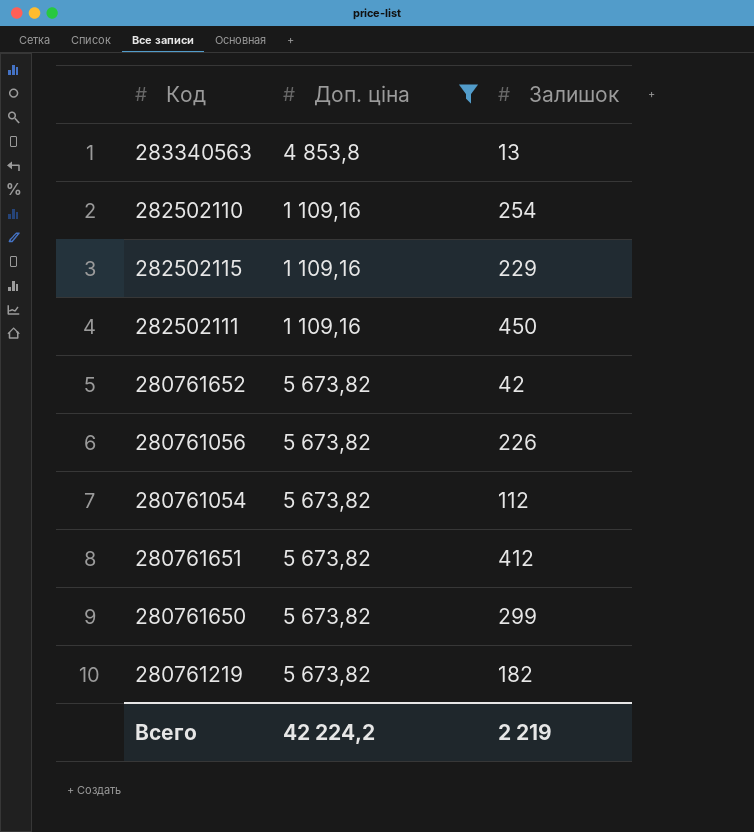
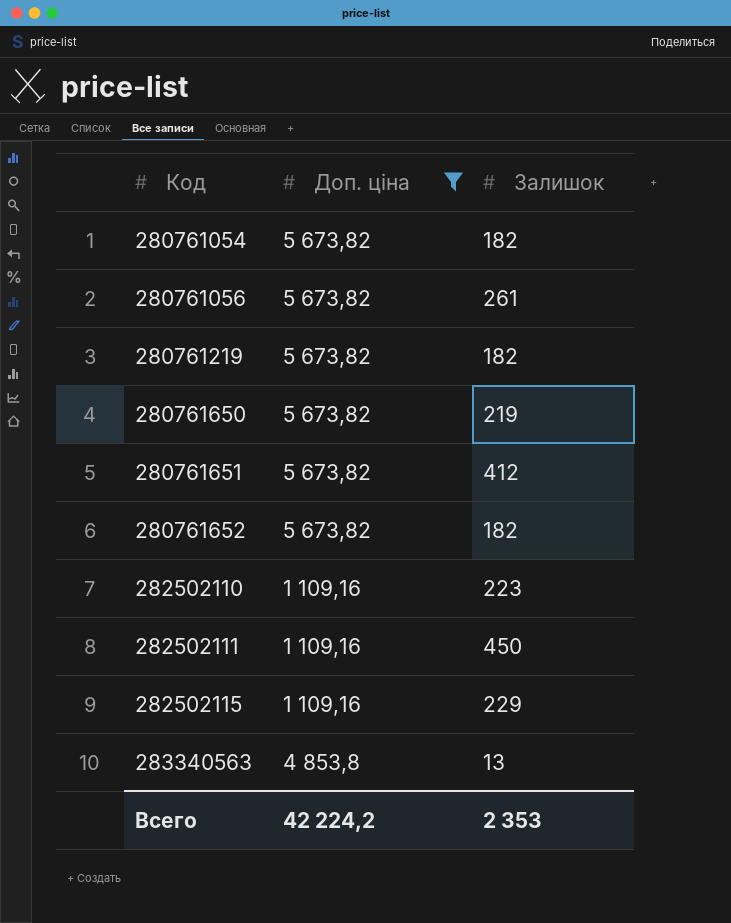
row order: none -> Код ascending
280761054 | Залишок: 112 -> 182
280761056 | Залишок: 226 -> 261
280761650 | Залишок: 299 -> 219
280761652 | Залишок: 42 -> 182
282502110 | Залишок: 254 -> 223
Всего | Залишок: 2 219 -> 2 353

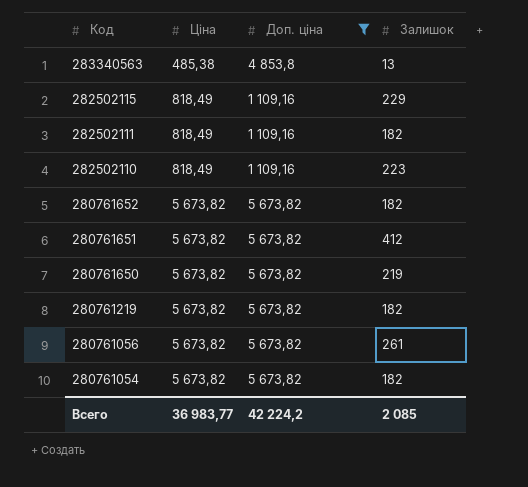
row order: Код ascending -> Код descending
column Ціна | position: none -> 2
282502111 | Залишок: 450 -> 182
Всего | Залишок: 2 353 -> 2 085

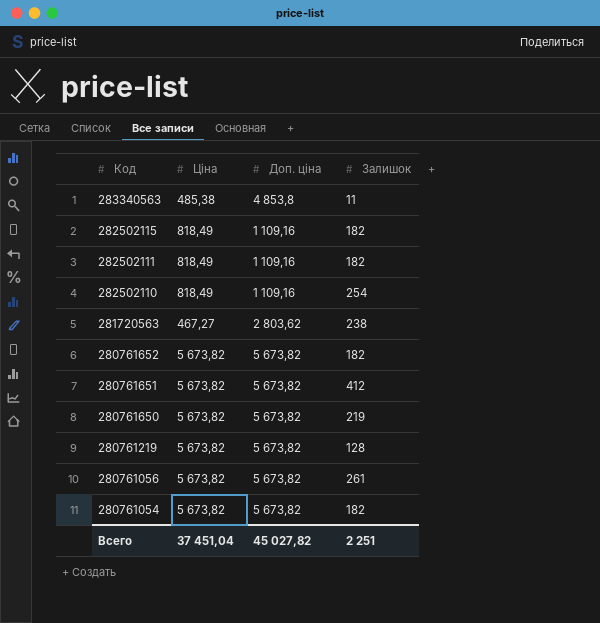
filter: Доп. ціна != 2 803,62 -> none
283340563 | Залишок: 13 -> 11
282502115 | Залишок: 229 -> 182
282502110 | Залишок: 223 -> 254
280761219 | Залишок: 182 -> 128
Всего | Ціна: 36 983,77 -> 37 451,04
Всего | Доп. ціна: 42 224,2 -> 45 027,82
Всего | Залишок: 2 085 -> 2 251

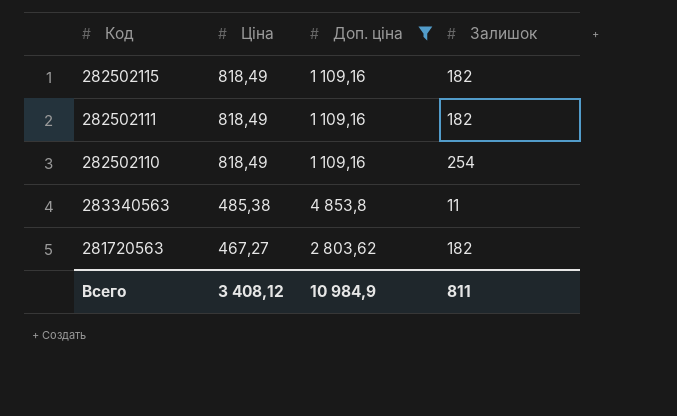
filter: none -> Доп. ціна != 5 673,82
row order: Код descending -> Ціна descending
281720563 | Залишок: 238 -> 182
Всего | Ціна: 37 451,04 -> 3 408,12
Всего | Доп. ціна: 45 027,82 -> 10 984,9
Всего | Залишок: 2 251 -> 811

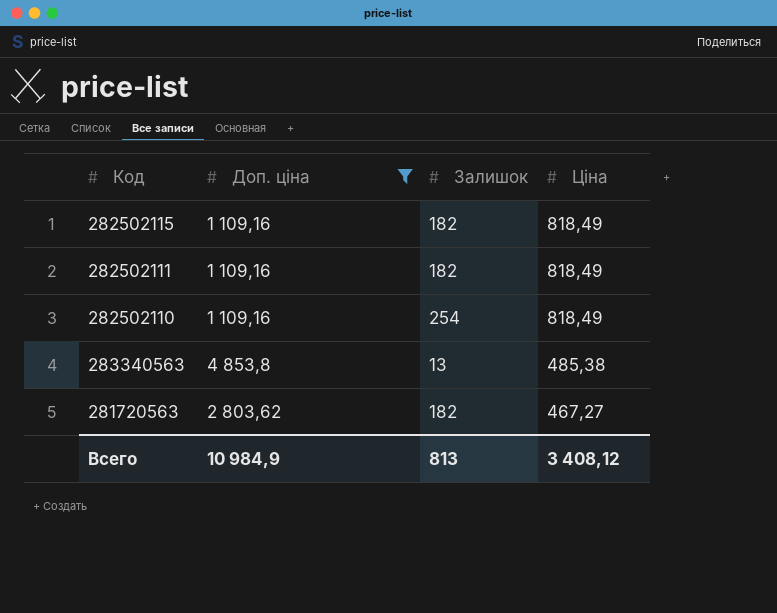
column Ціна | position: 2 -> 4
283340563 | Залишок: 11 -> 13
Всего | Залишок: 811 -> 813

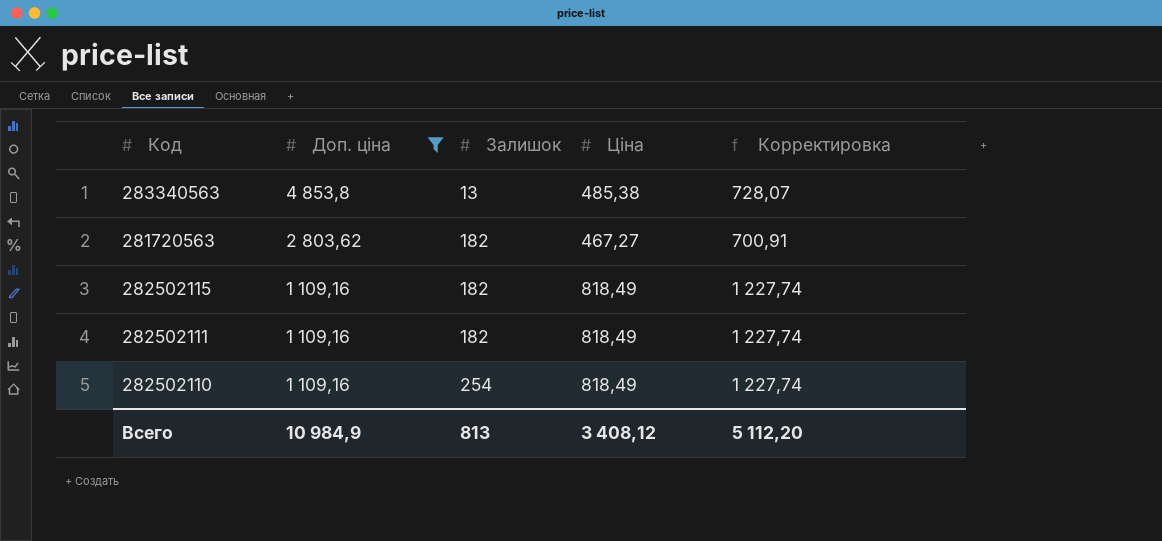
row order: Ціна descending -> Доп. ціна descending
column Корректировка | formula: none -> [Ціна] * 1,5

